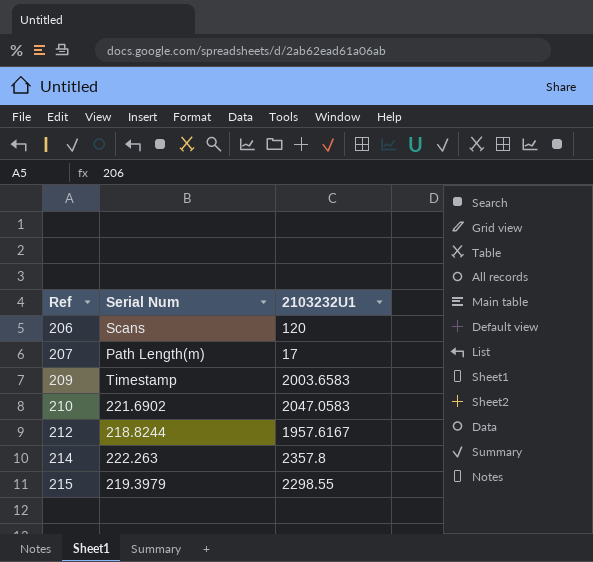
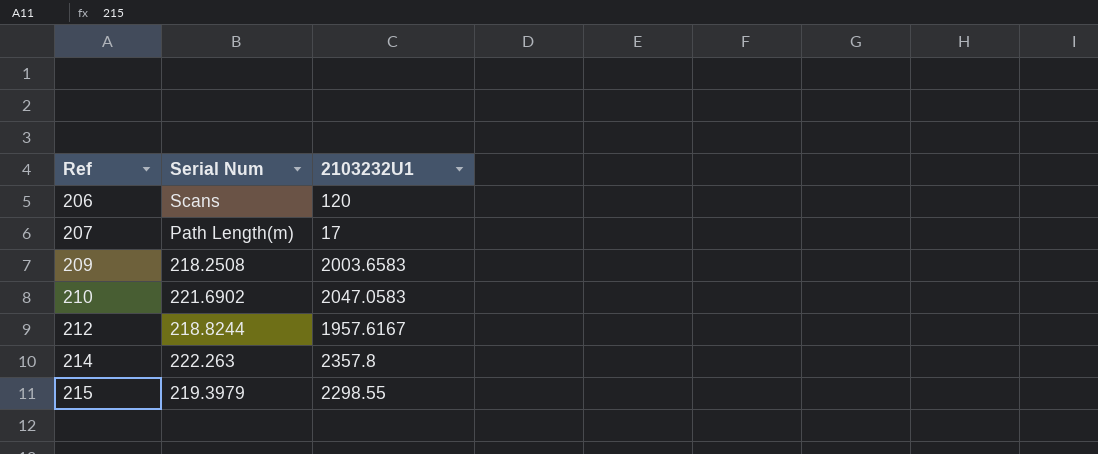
209 | Serial Num: Timestamp -> 218.2508

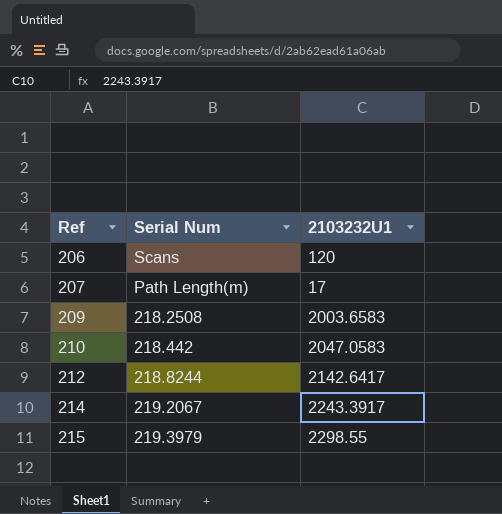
210 | Serial Num: 221.6902 -> 218.442
212 | 2103232U1: 1957.6167 -> 2142.6417
214 | Serial Num: 222.263 -> 219.2067
214 | 2103232U1: 2357.8 -> 2243.3917

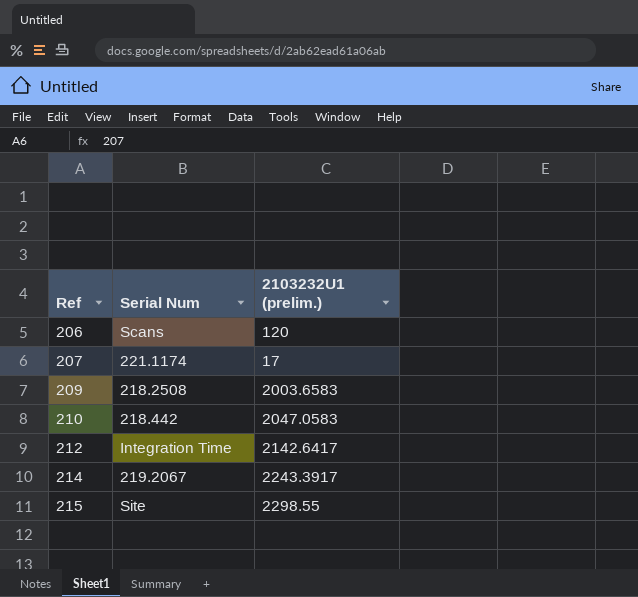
column name: 2103232U1 -> 2103232U1 (prelim.)
207 | Serial Num: Path Length(m) -> 221.1174
212 | Serial Num: 218.8244 -> Integration Time
215 | Serial Num: 219.3979 -> Site

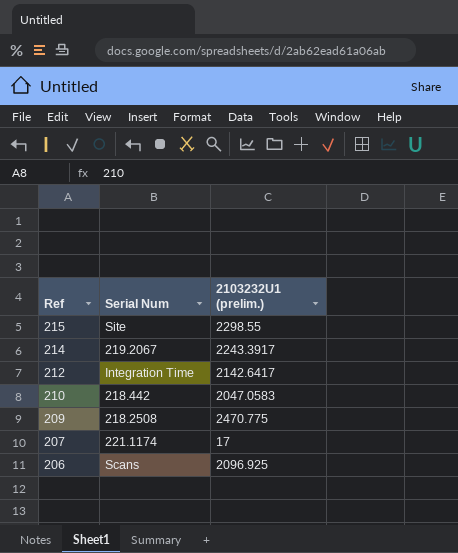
row order: Ref ascending -> Ref descending
209 | 2103232U1 (prelim.): 2003.6583 -> 2470.775
206 | 2103232U1 (prelim.): 120 -> 2096.925

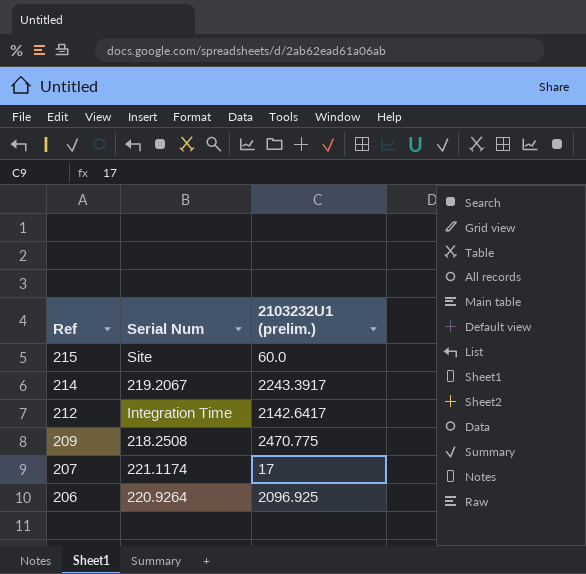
row 210: 218.442 | 2047.0583 -> none
215 | 2103232U1 (prelim.): 2298.55 -> 60.0
206 | Serial Num: Scans -> 220.9264

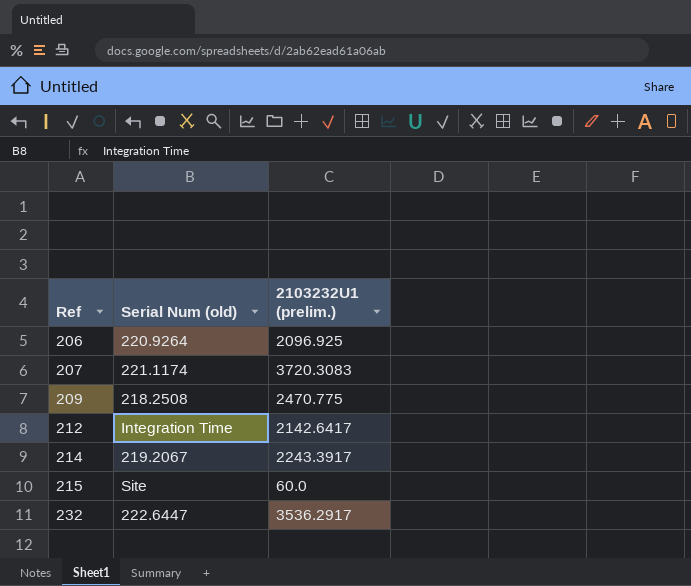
row order: Ref descending -> Ref ascending
column name: Serial Num -> Serial Num (old)
207 | 2103232U1 (prelim.): 17 -> 3720.3083
row 232: none -> 222.6447 | 3536.2917

